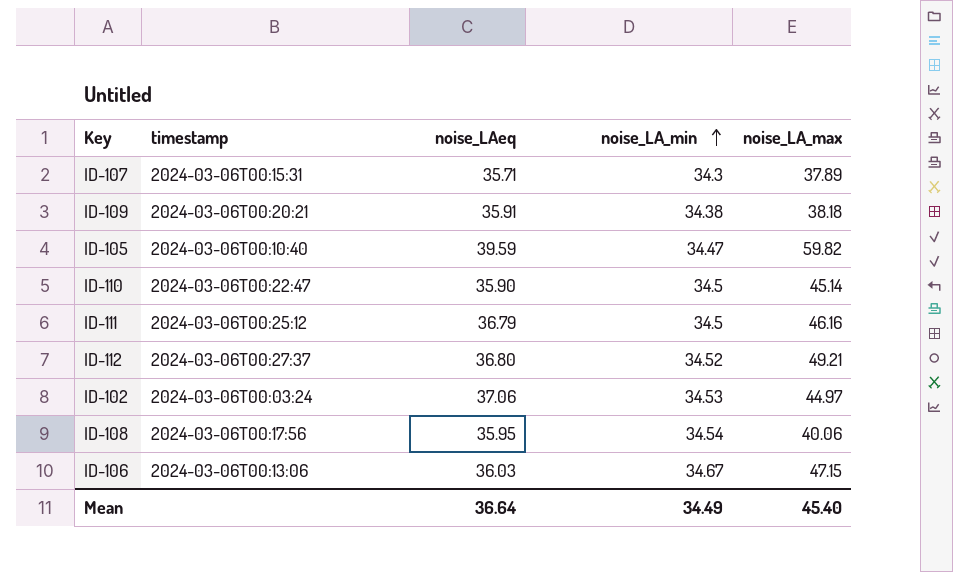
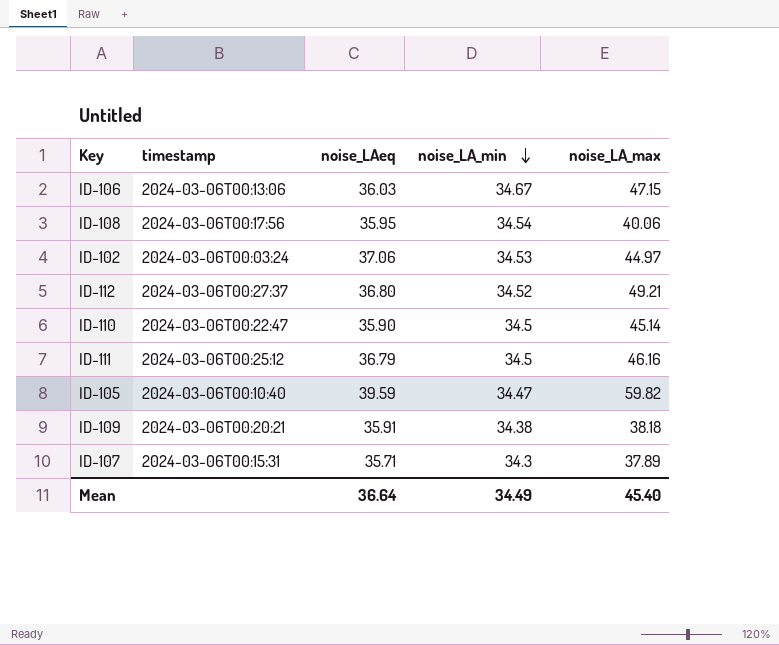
row order: noise_LA_min ascending -> noise_LA_min descending

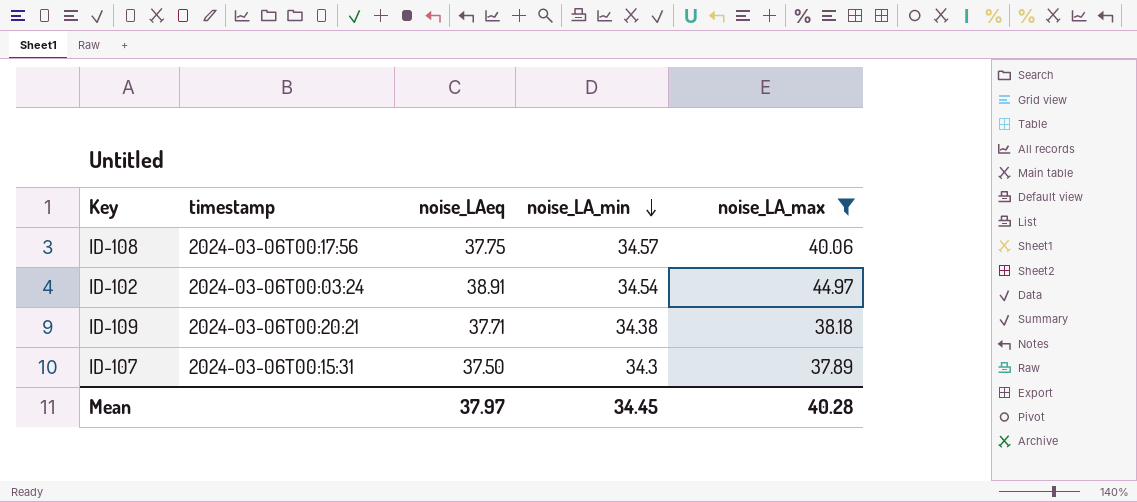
filter: none -> noise_LA_max <= 44.97
ID-108 | noise_LAeq: 35.95 -> 37.75
ID-108 | noise_LA_min: 34.54 -> 34.57
ID-102 | noise_LAeq: 37.06 -> 38.91
ID-102 | noise_LA_min: 34.53 -> 34.54
ID-109 | noise_LAeq: 35.91 -> 37.71
ID-107 | noise_LAeq: 35.71 -> 37.50
Mean | noise_LAeq: 36.64 -> 37.97
Mean | noise_LA_min: 34.49 -> 34.45
Mean | noise_LA_max: 45.40 -> 40.28

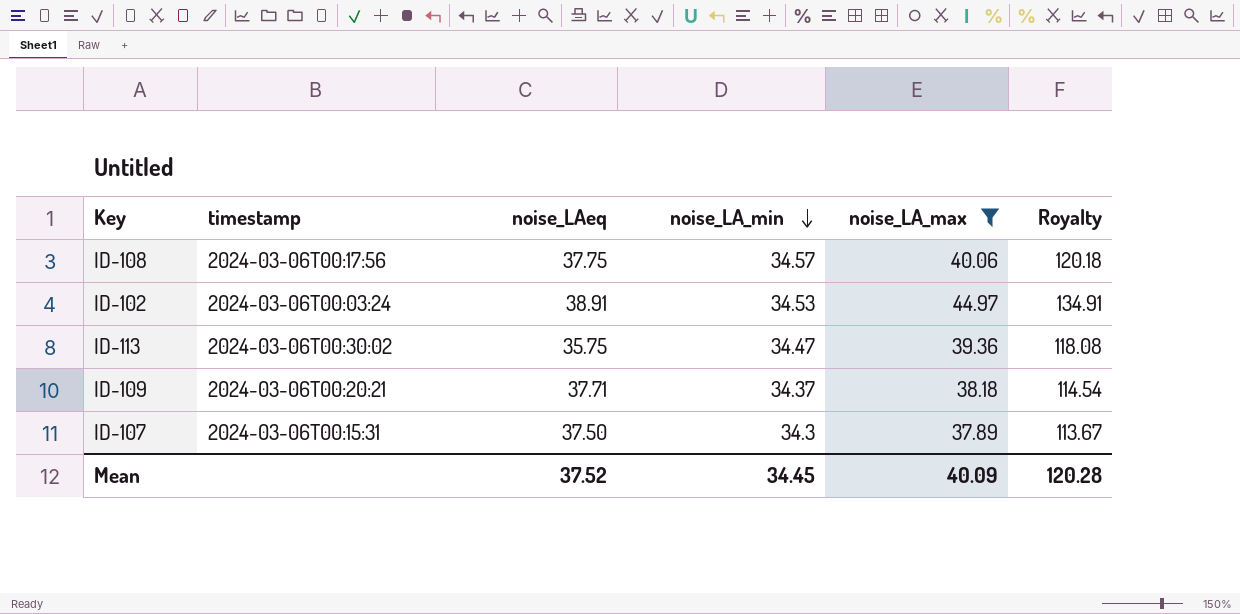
column Royalty | formula: none -> [noise_LA_max] * 3
ID-102 | noise_LA_min: 34.54 -> 34.53
row ID-113: none -> 2024-03-06T00:30:02 | 35.75 | 34.47 | 39.36 | 118.08
ID-109 | noise_LA_min: 34.38 -> 34.37
Mean | noise_LAeq: 37.97 -> 37.52
Mean | noise_LA_max: 40.28 -> 40.09

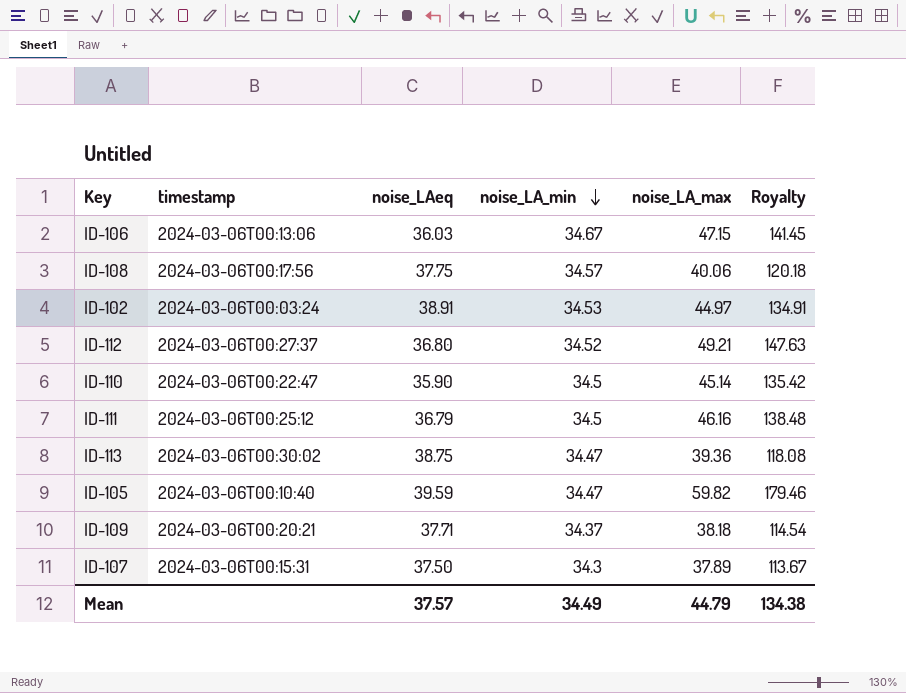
filter: noise_LA_max <= 44.97 -> none
ID-113 | noise_LAeq: 35.75 -> 38.75
Mean | noise_LAeq: 37.52 -> 37.57
Mean | noise_LA_min: 34.45 -> 34.49
Mean | noise_LA_max: 40.09 -> 44.79
Mean | Royalty: 120.28 -> 134.38

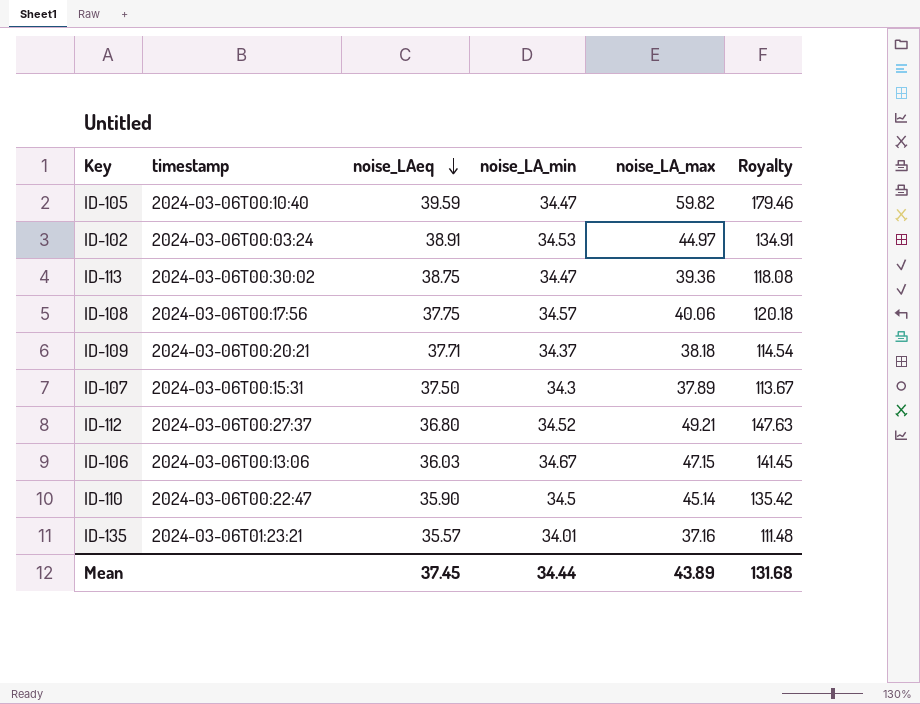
row order: noise_LA_min descending -> noise_LAeq descending
row ID-111: 2024-03-06T00:25:12 | 36.79 | 34.5 | 46.16 | 138.48 -> none
row ID-135: none -> 2024-03-06T01:23:21 | 35.57 | 34.01 | 37.16 | 111.48
Mean | noise_LAeq: 37.57 -> 37.45
Mean | noise_LA_min: 34.49 -> 34.44
Mean | noise_LA_max: 44.79 -> 43.89
Mean | Royalty: 134.38 -> 131.68

